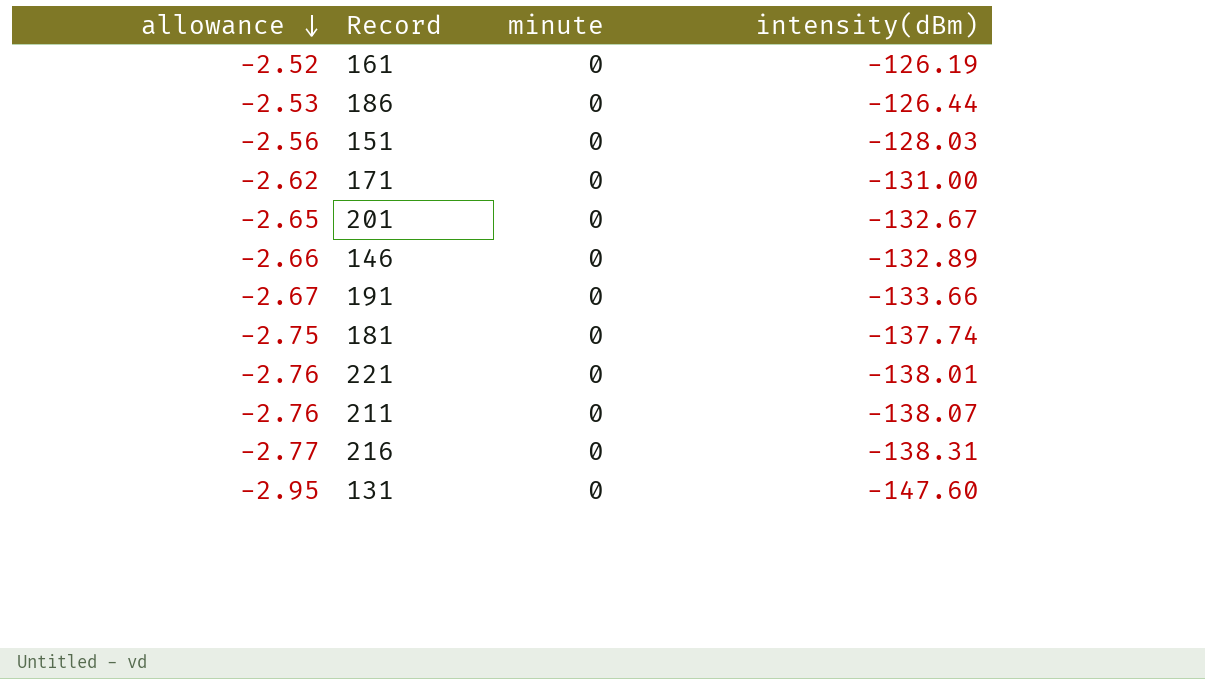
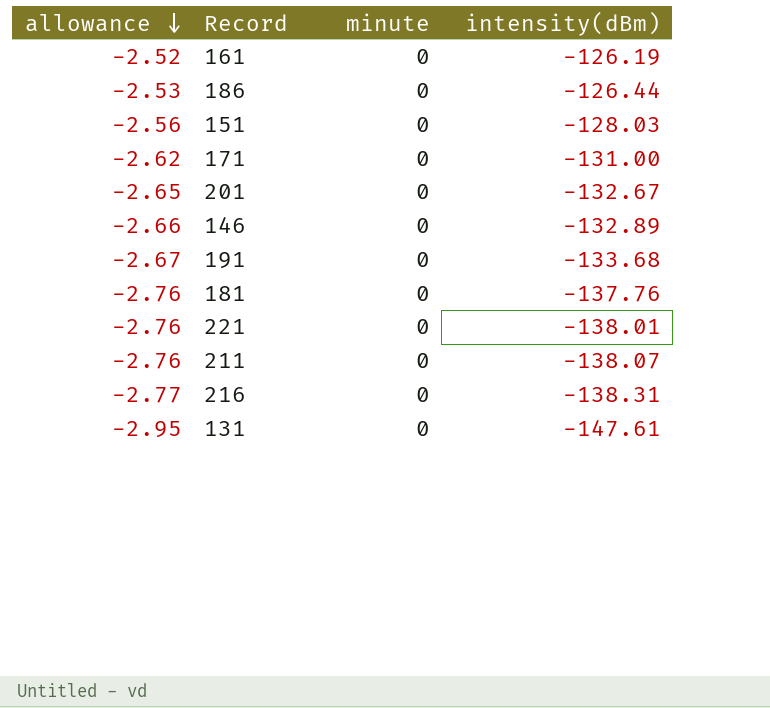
191 | intensity(dBm): -133.66 -> -133.68
181 | allowance: -2.75 -> -2.76
181 | intensity(dBm): -137.74 -> -137.76
131 | intensity(dBm): -147.60 -> -147.61

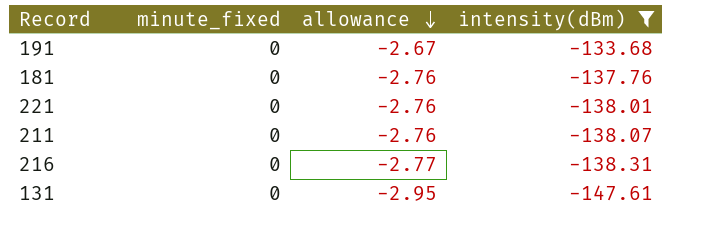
filter: none -> intensity(dBm) <= -133.68
column name: minute -> minute_fixed
column allowance | position: 1 -> 3

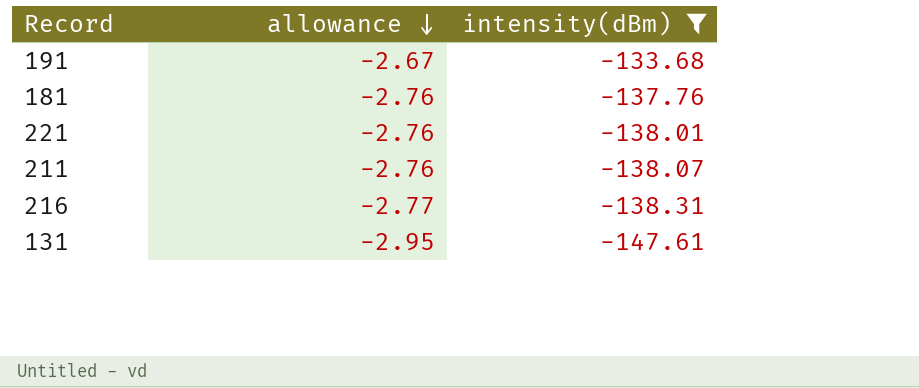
column minute_fixed | position: 2 -> none

